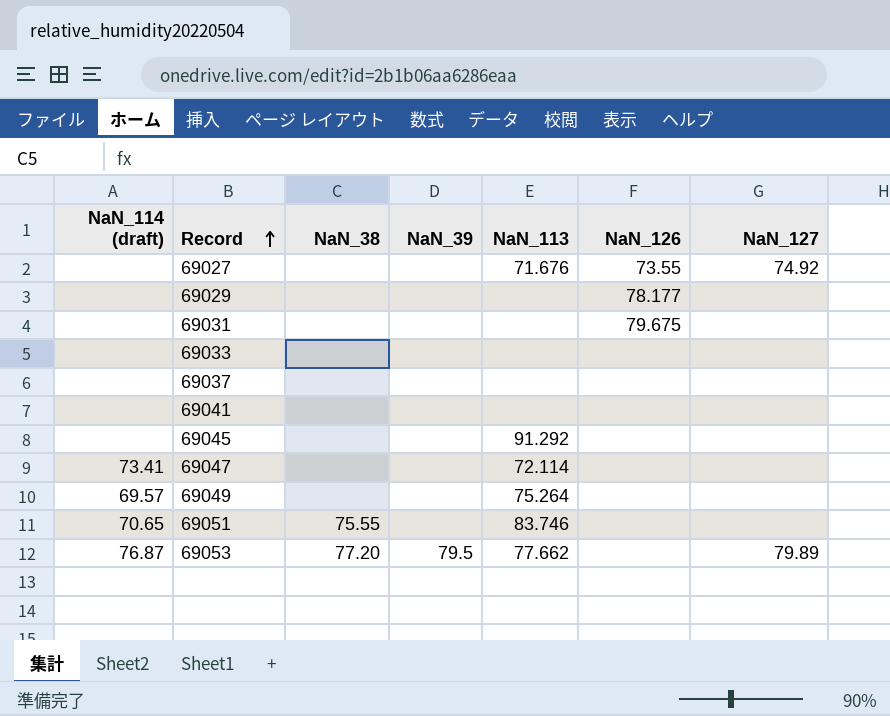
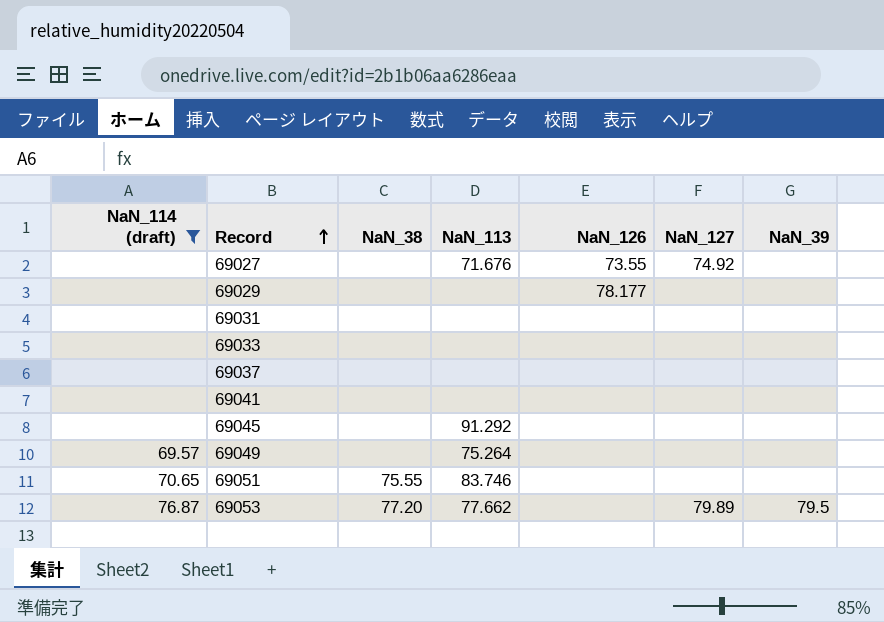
filter: none -> NaN_114 (draft) != 73.41
column NaN_39 | position: 4 -> 7
69031 | NaN_126: 79.675 -> none

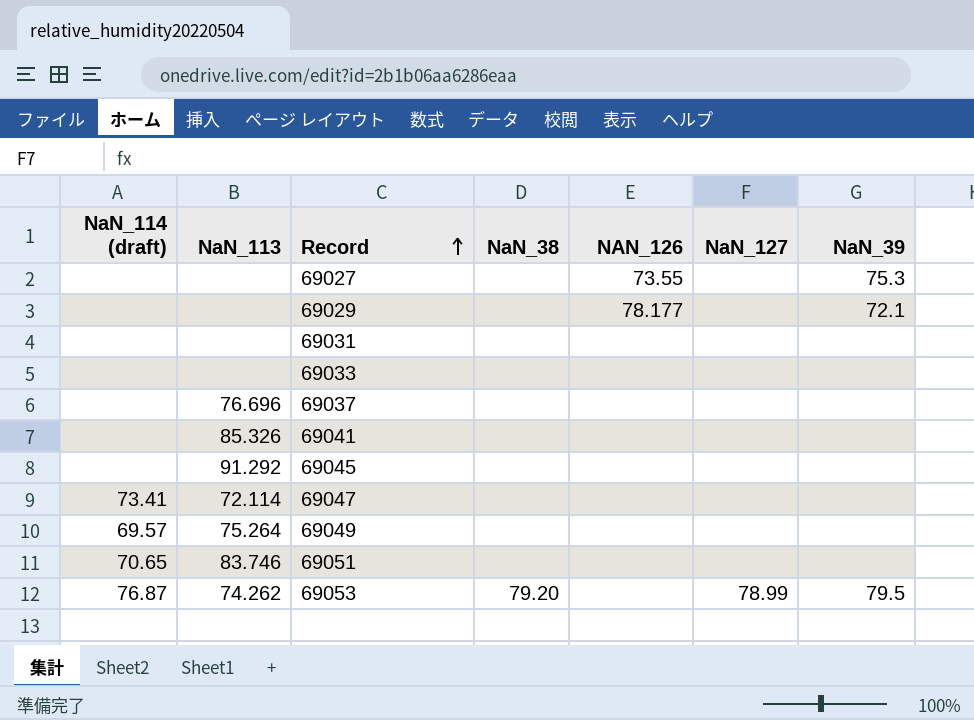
filter: NaN_114 (draft) != 73.41 -> none
column NaN_113 | position: 4 -> 2
column name: NaN_126 -> NAN_126
69027 | NaN_113: 71.676 -> none
69027 | NaN_127: 74.92 -> none
69027 | NaN_39: none -> 75.3
69029 | NaN_39: none -> 72.1
69037 | NaN_113: none -> 76.696
69041 | NaN_113: none -> 85.326
69051 | NaN_38: 75.55 -> none
69053 | NaN_113: 77.662 -> 74.262
69053 | NaN_38: 77.20 -> 79.20
69053 | NaN_127: 79.89 -> 78.99

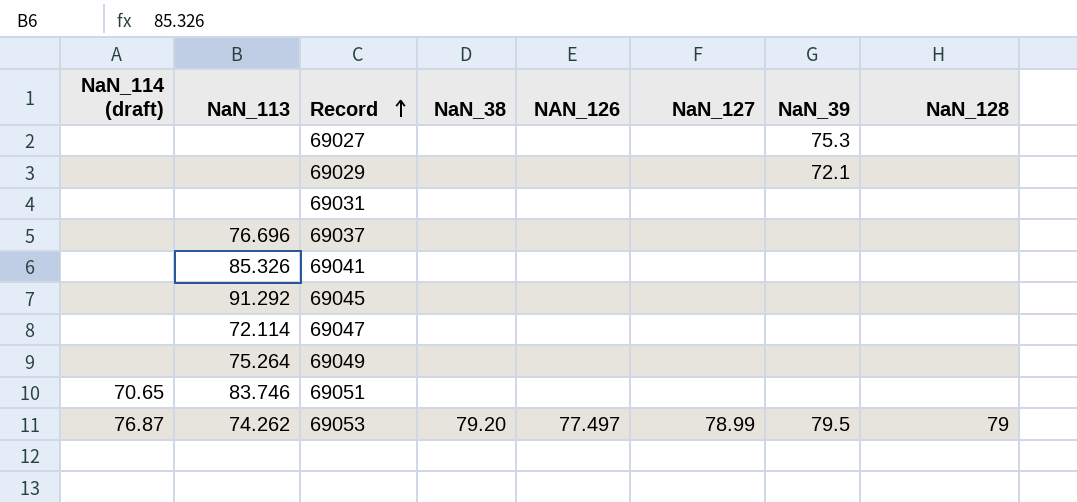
column NaN_128 | position: none -> 8
row 69033: none | none | none | none | none | none -> none
69027 | NAN_126: 73.55 -> none
69029 | NAN_126: 78.177 -> none
69047 | NaN_114 (draft): 73.41 -> none
69049 | NaN_114 (draft): 69.57 -> none
69053 | NAN_126: none -> 77.497

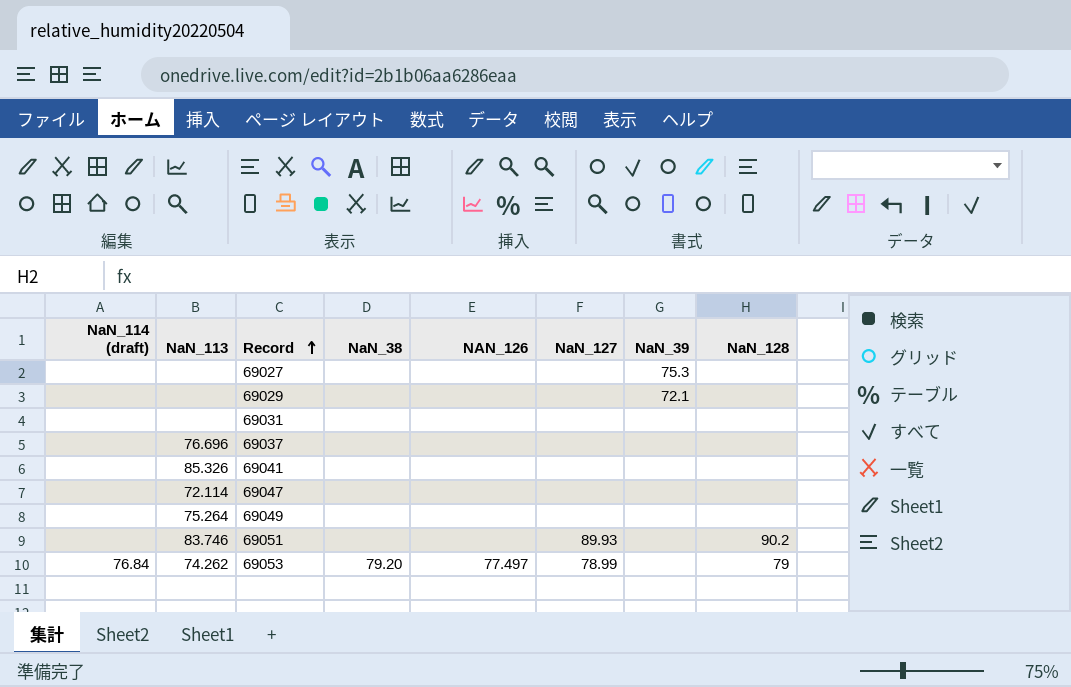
row 69045: none | 91.292 | none | none | none | none | none -> none
69051 | NaN_114 (draft): 70.65 -> none
69051 | NaN_127: none -> 89.93
69051 | NaN_128: none -> 90.2
69053 | NaN_114 (draft): 76.87 -> 76.84
69053 | NaN_39: 79.5 -> none

